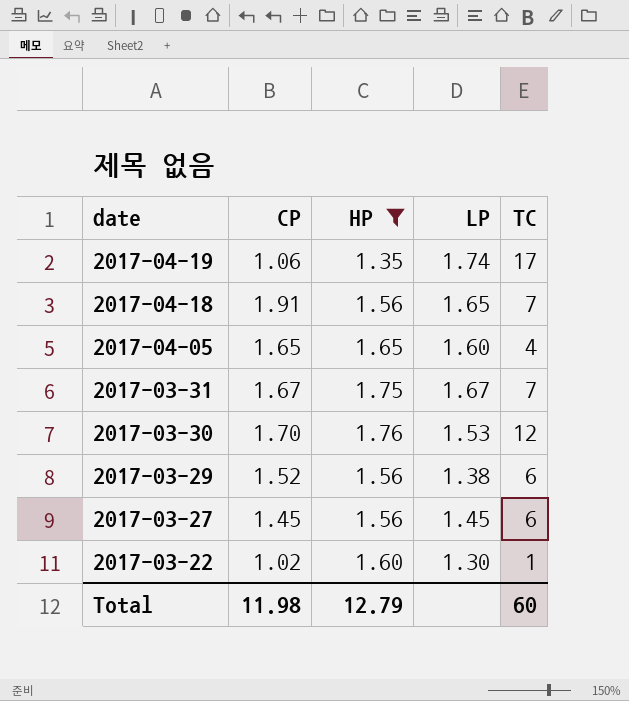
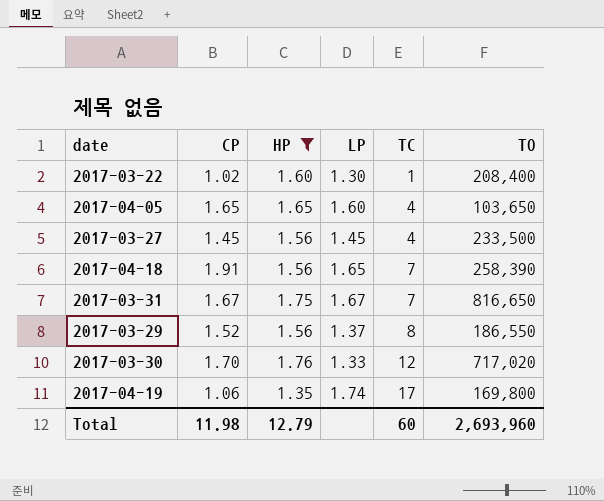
row order: date descending -> TC ascending
column TO | position: none -> 6
2017-03-27 | TC: 6 -> 4
2017-03-29 | LP: 1.38 -> 1.37
2017-03-29 | TC: 6 -> 8
2017-03-30 | LP: 1.53 -> 1.33

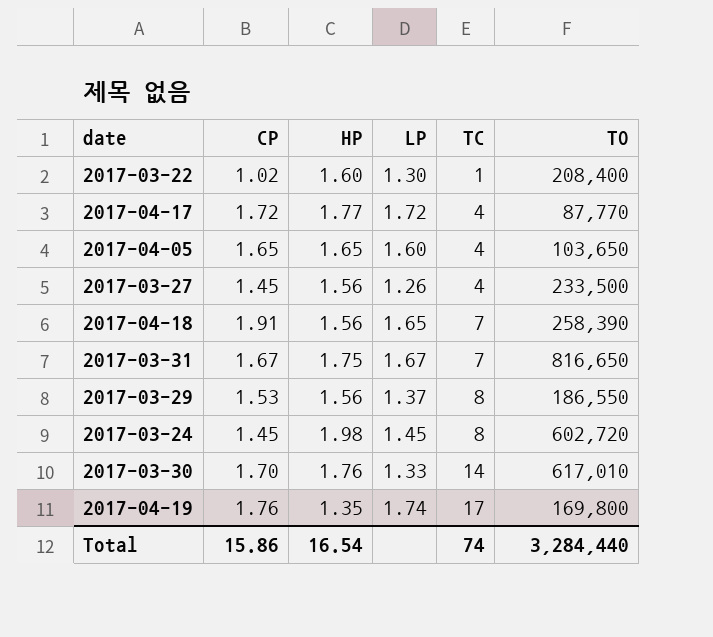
filter: HP <= 1.76 -> none
2017-03-27 | LP: 1.45 -> 1.26
2017-03-29 | CP: 1.52 -> 1.53
2017-03-30 | TC: 12 -> 14
2017-03-30 | TO: 717,020 -> 617,010
2017-04-19 | CP: 1.06 -> 1.76
Total | CP: 11.98 -> 15.86
Total | HP: 12.79 -> 16.54
Total | TC: 60 -> 74
Total | TO: 2,693,960 -> 3,284,440

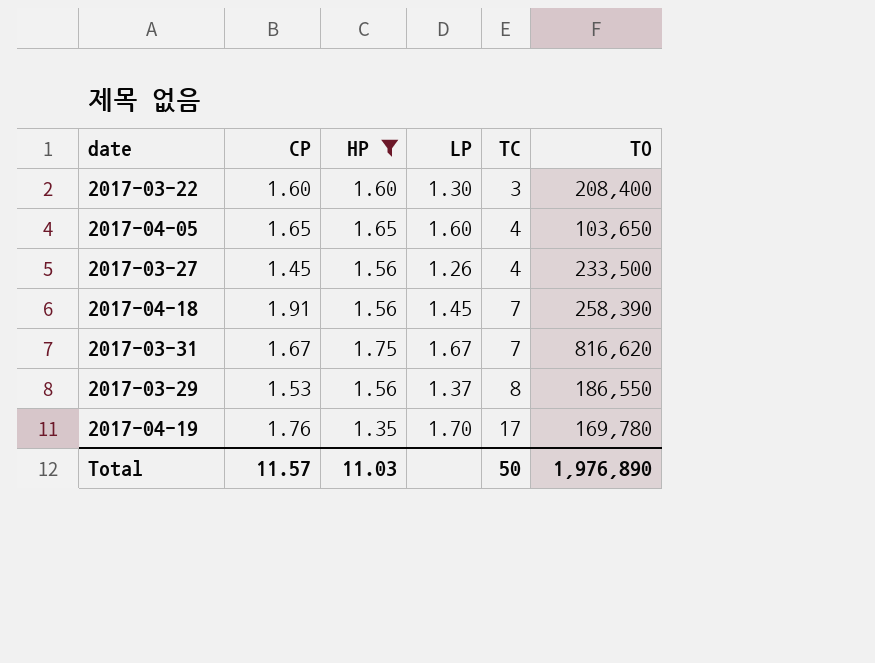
filter: none -> HP <= 1.75
2017-03-22 | CP: 1.02 -> 1.60
2017-03-22 | TC: 1 -> 3
2017-04-18 | LP: 1.65 -> 1.45
2017-03-31 | TO: 816,650 -> 816,620
2017-04-19 | LP: 1.74 -> 1.70
2017-04-19 | TO: 169,800 -> 169,780
Total | CP: 15.86 -> 11.57
Total | HP: 16.54 -> 11.03
Total | TC: 74 -> 50
Total | TO: 3,284,440 -> 1,976,890

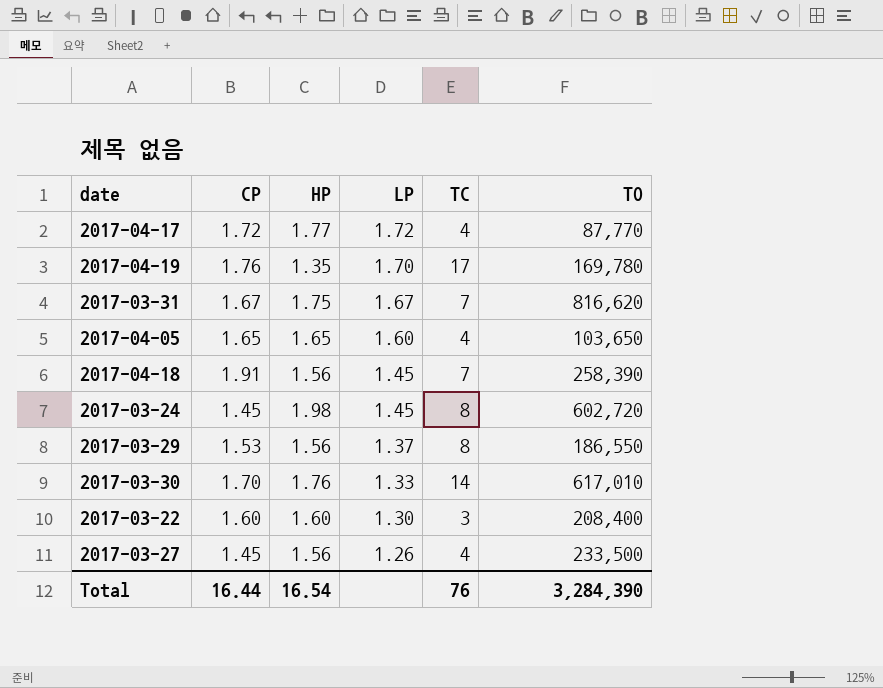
filter: HP <= 1.75 -> none
row order: TC ascending -> LP descending
Total | CP: 11.57 -> 16.44
Total | HP: 11.03 -> 16.54
Total | TC: 50 -> 76
Total | TO: 1,976,890 -> 3,284,390

